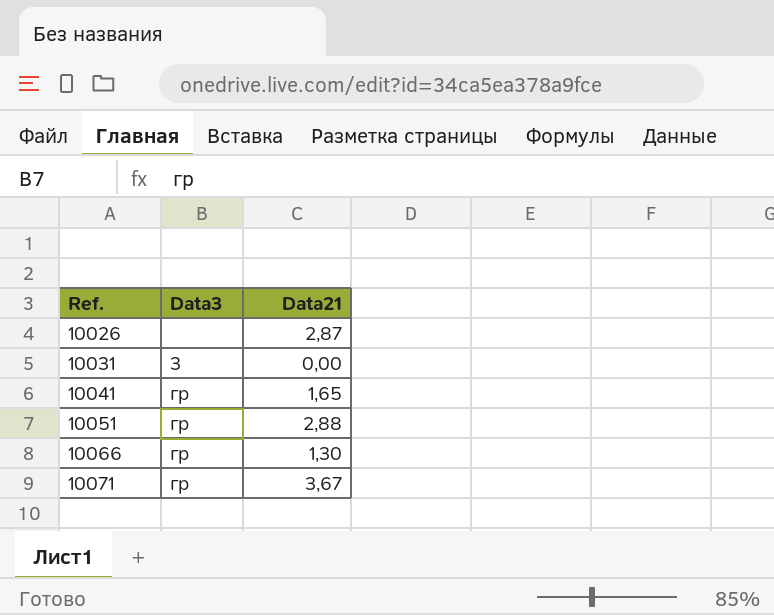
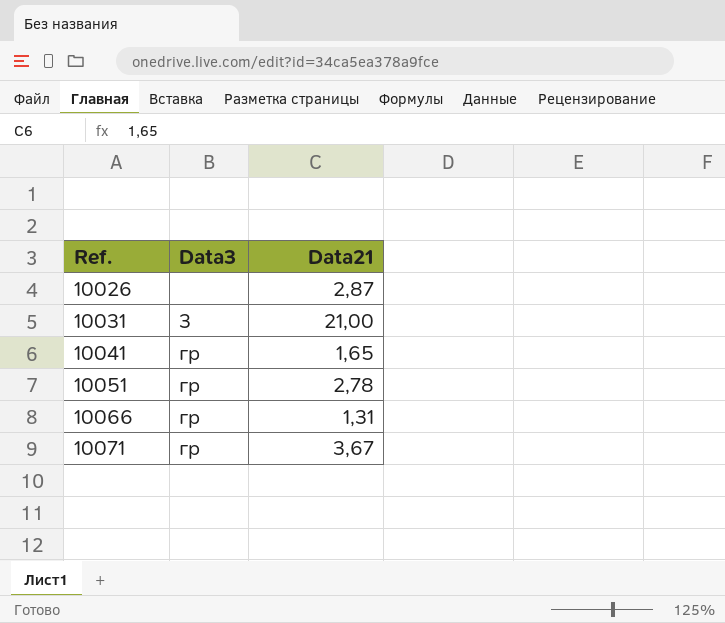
10031 | Data21: 0,00 -> 21,00
10051 | Data21: 2,88 -> 2,78
10066 | Data21: 1,30 -> 1,31

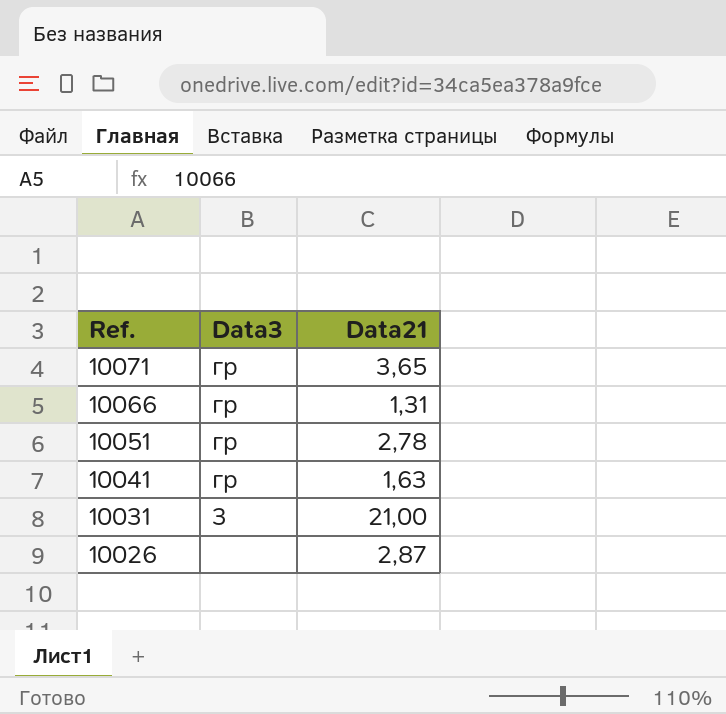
row order: Ref. ascending -> Ref. descending
10071 | Data21: 3,67 -> 3,65
10041 | Data21: 1,65 -> 1,63

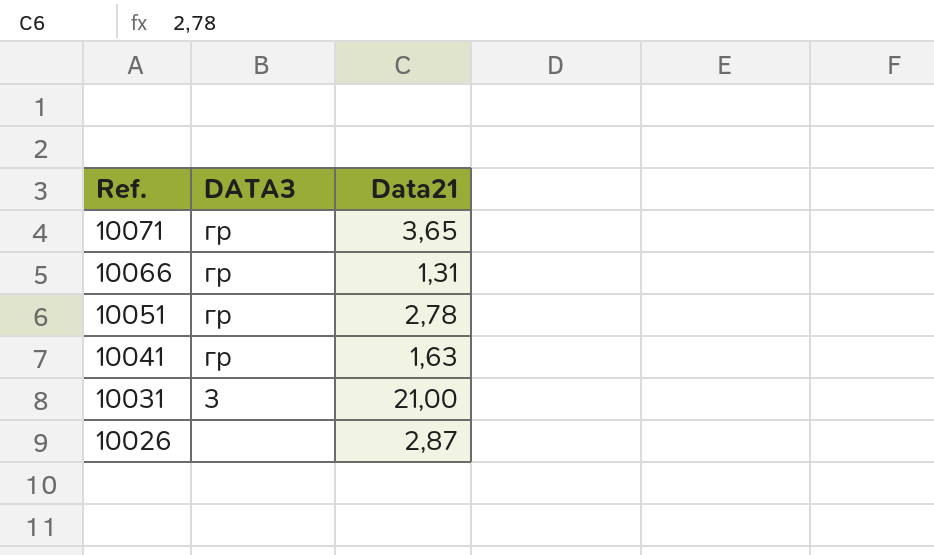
column name: Data3 -> DATA3

